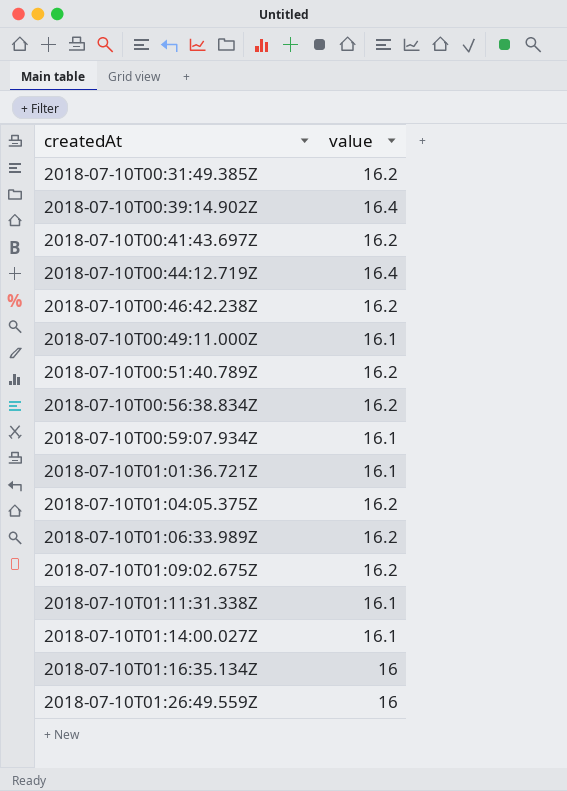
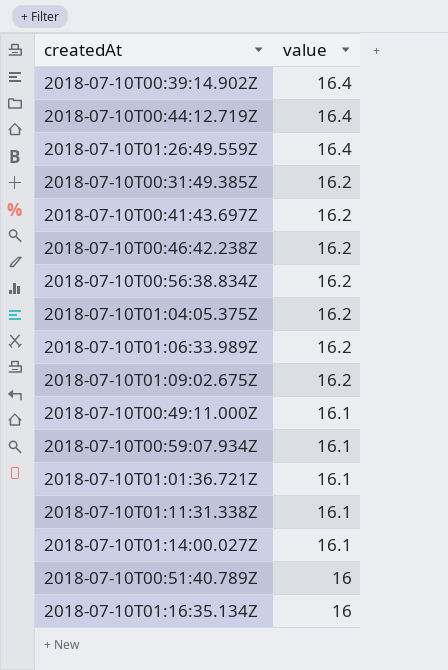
row order: createdAt ascending -> value descending
2018-07-10T01:26:49.559Z | value: 16 -> 16.4
2018-07-10T00:51:40.789Z | value: 16.2 -> 16

